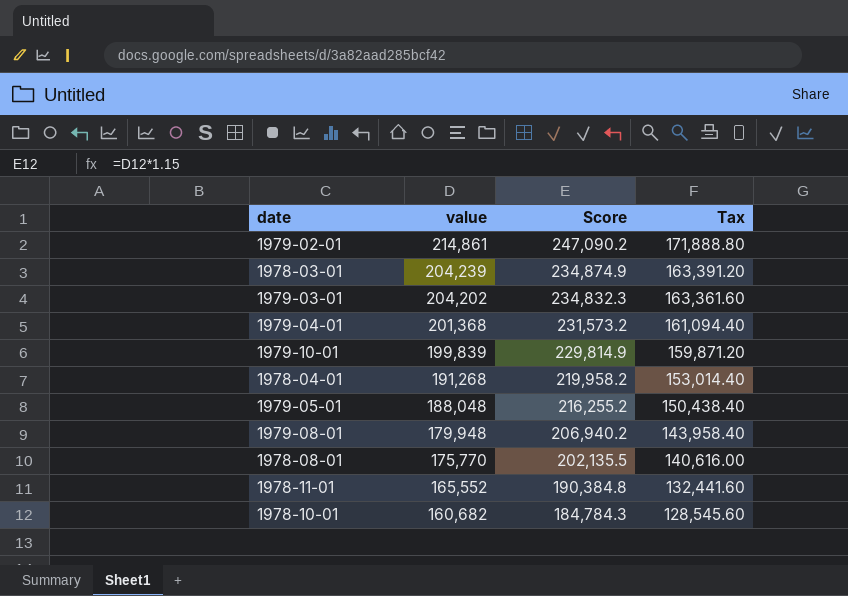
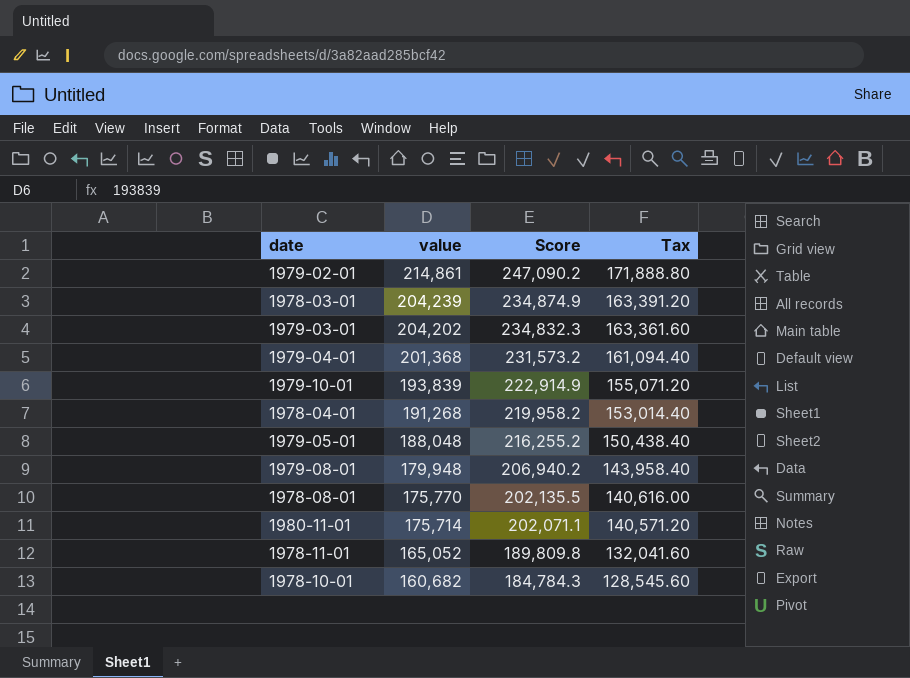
1979-10-01 | value: 199,839 -> 193,839
1979-10-01 | Score: 229,814.9 -> 222,914.9
1979-10-01 | Tax: 159,871.20 -> 155,071.20
row 1980-11-01: none -> 175,714 | 202,071.1 | 140,571.20
1978-11-01 | value: 165,552 -> 165,052
1978-11-01 | Score: 190,384.8 -> 189,809.8
1978-11-01 | Tax: 132,441.60 -> 132,041.60

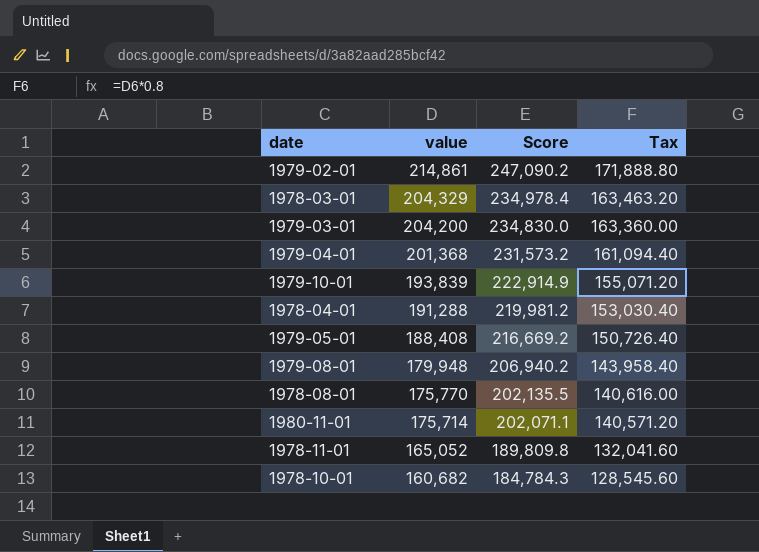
1978-03-01 | value: 204,239 -> 204,329
1978-03-01 | Score: 234,874.9 -> 234,978.4
1978-03-01 | Tax: 163,391.20 -> 163,463.20
1979-03-01 | value: 204,202 -> 204,200
1979-03-01 | Score: 234,832.3 -> 234,830.0
1979-03-01 | Tax: 163,361.60 -> 163,360.00
1978-04-01 | value: 191,268 -> 191,288
1978-04-01 | Score: 219,958.2 -> 219,981.2
1978-04-01 | Tax: 153,014.40 -> 153,030.40
1979-05-01 | value: 188,048 -> 188,408
1979-05-01 | Score: 216,255.2 -> 216,669.2
1979-05-01 | Tax: 150,438.40 -> 150,726.40

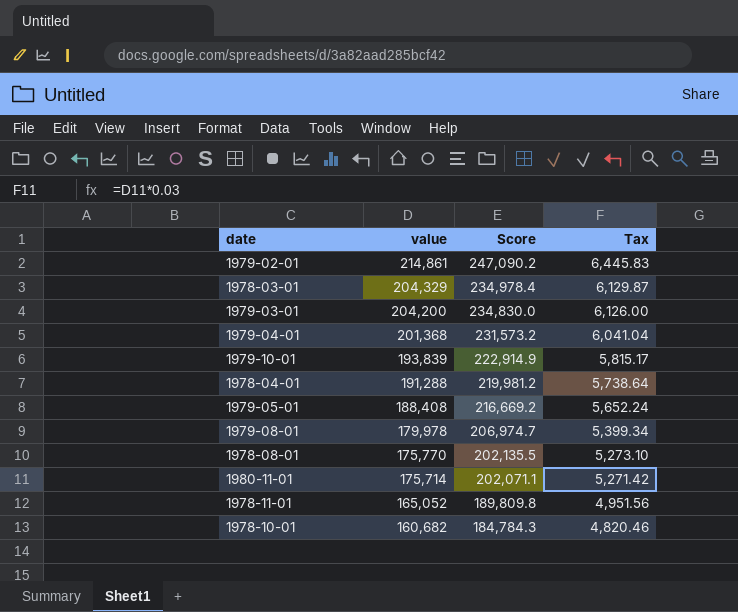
column Tax | formula: [value] * 0.8 -> [value] * 0.03
1979-08-01 | value: 179,948 -> 179,978
1979-08-01 | Score: 206,940.2 -> 206,974.7

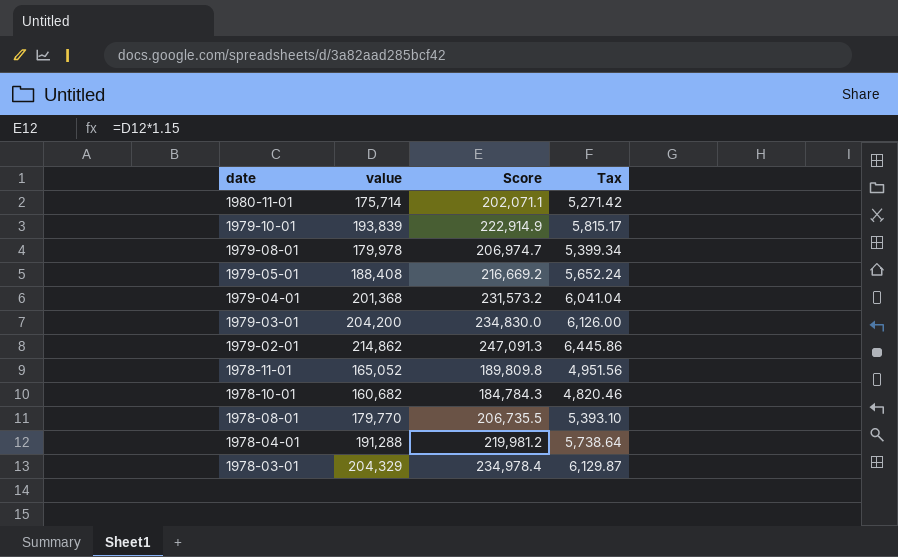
row order: value descending -> date descending
1979-02-01 | value: 214,861 -> 214,862
1979-02-01 | Score: 247,090.2 -> 247,091.3
1979-02-01 | Tax: 6,445.83 -> 6,445.86
1978-08-01 | value: 175,770 -> 179,770
1978-08-01 | Score: 202,135.5 -> 206,735.5
1978-08-01 | Tax: 5,273.10 -> 5,393.10

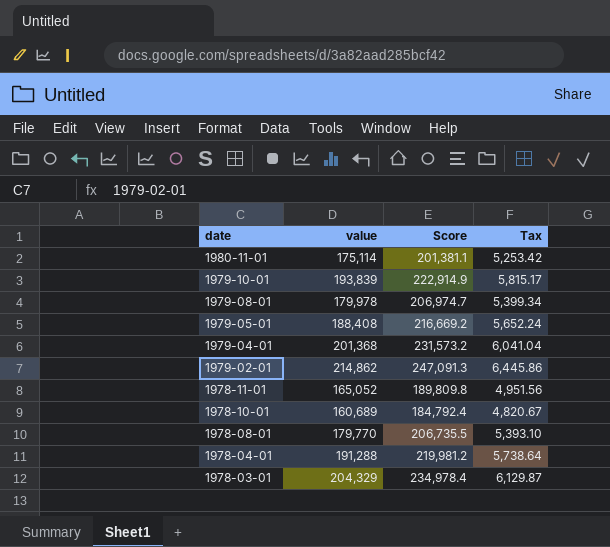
row 1979-03-01: 204,200 | 234,830.0 | 6,126.00 -> none
1980-11-01 | value: 175,714 -> 175,114
1980-11-01 | Score: 202,071.1 -> 201,381.1
1980-11-01 | Tax: 5,271.42 -> 5,253.42
1978-10-01 | value: 160,682 -> 160,689
1978-10-01 | Score: 184,784.3 -> 184,792.4
1978-10-01 | Tax: 4,820.46 -> 4,820.67

